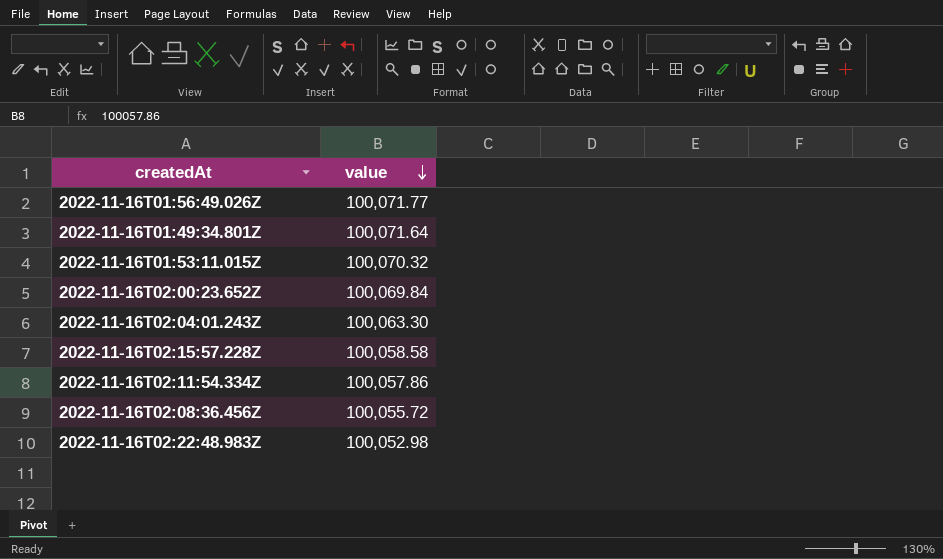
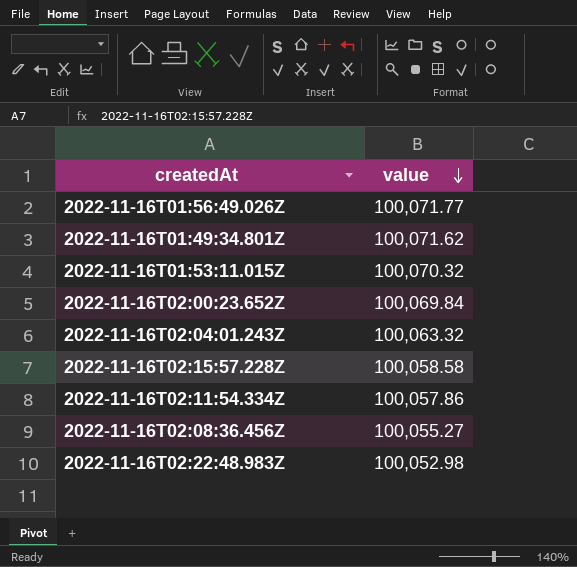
2022-11-16T01:49:34.801Z | value: 100,071.64 -> 100,071.62
2022-11-16T02:04:01.243Z | value: 100,063.30 -> 100,063.32
2022-11-16T02:08:36.456Z | value: 100,055.72 -> 100,055.27

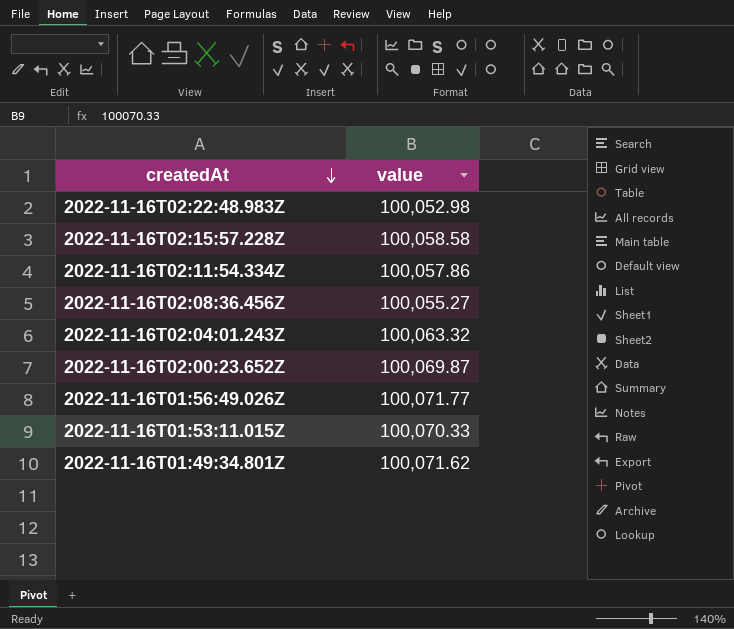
row order: value descending -> createdAt descending
2022-11-16T02:00:23.652Z | value: 100,069.84 -> 100,069.87
2022-11-16T01:53:11.015Z | value: 100,070.32 -> 100,070.33

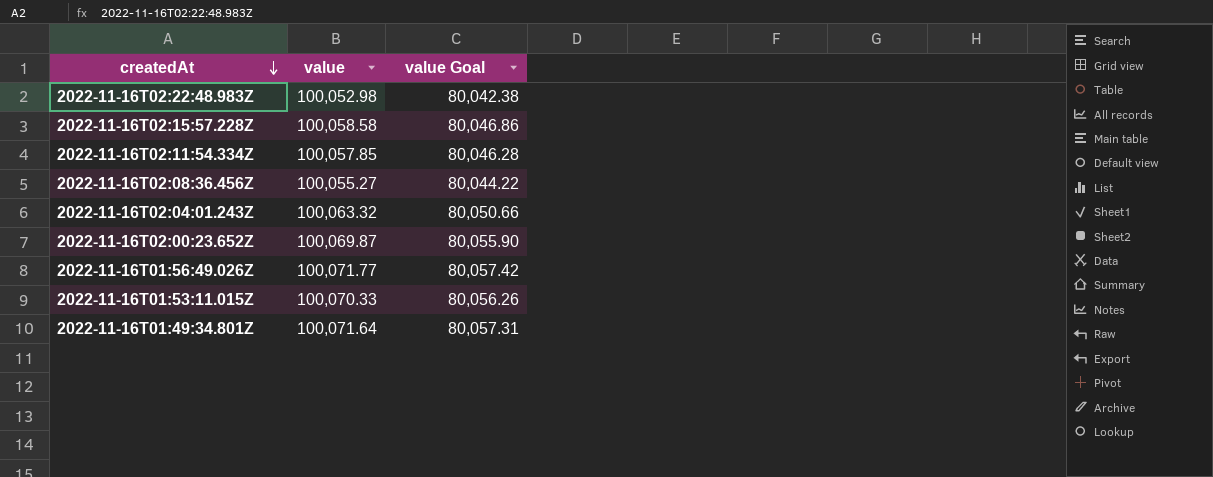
column value Goal | formula: none -> [value] * 0.8
2022-11-16T02:11:54.334Z | value: 100,057.86 -> 100,057.85
2022-11-16T01:49:34.801Z | value: 100,071.62 -> 100,071.64

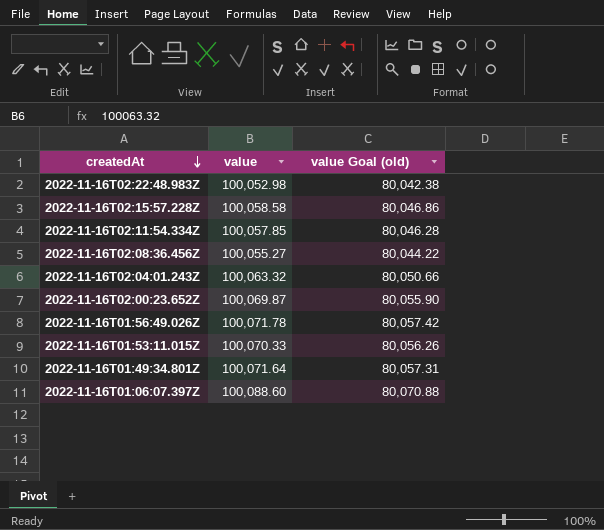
column name: value Goal -> value Goal (old)
2022-11-16T01:56:49.026Z | value: 100,071.77 -> 100,071.78
row 2022-11-16T01:06:07.397Z: none -> 100,088.60 | 80,070.88

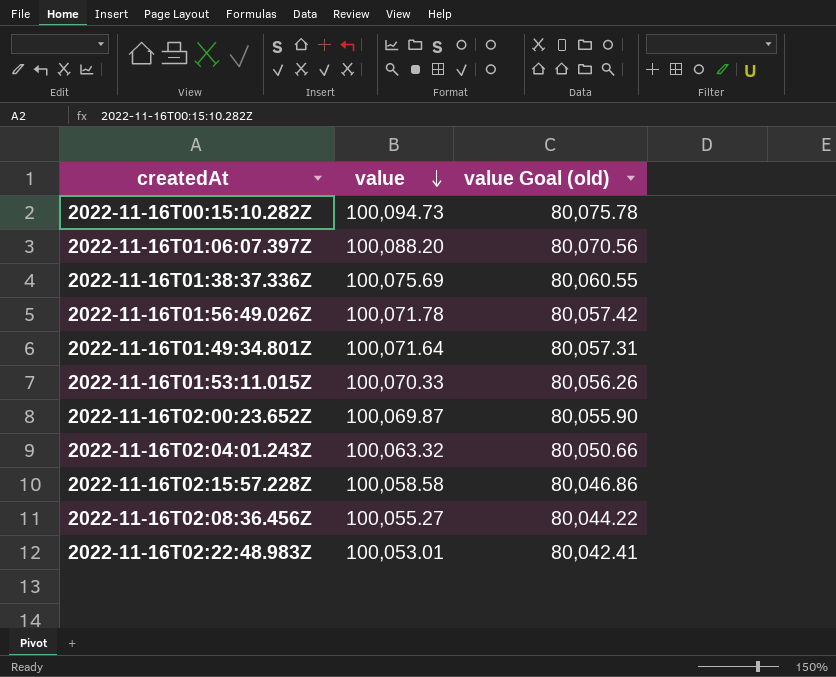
row order: createdAt descending -> value descending
row 2022-11-16T02:11:54.334Z: 100,057.85 | 80,046.28 -> none
row 2022-11-16T00:15:10.282Z: none -> 100,094.73 | 80,075.78
2022-11-16T01:06:07.397Z | value: 100,088.60 -> 100,088.20
2022-11-16T01:06:07.397Z | value Goal (old): 80,070.88 -> 80,070.56
row 2022-11-16T01:38:37.336Z: none -> 100,075.69 | 80,060.55
2022-11-16T02:22:48.983Z | value: 100,052.98 -> 100,053.01
2022-11-16T02:22:48.983Z | value Goal (old): 80,042.38 -> 80,042.41

